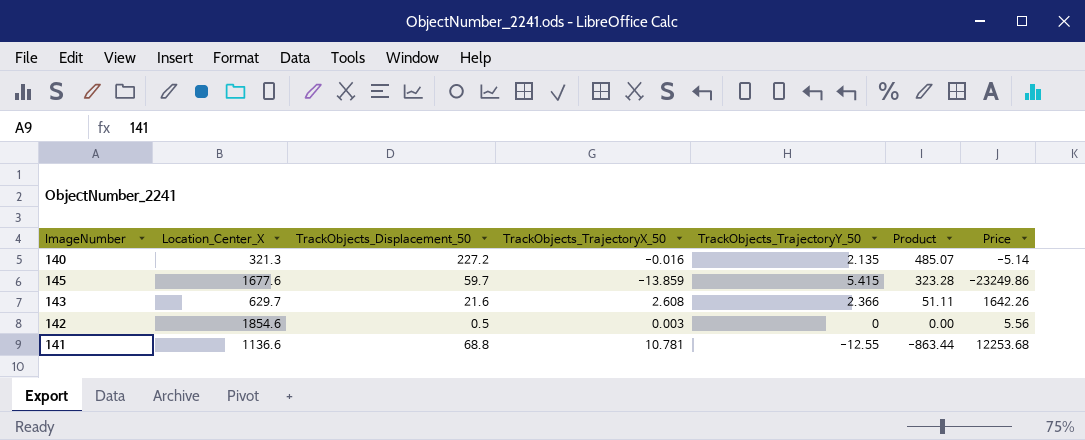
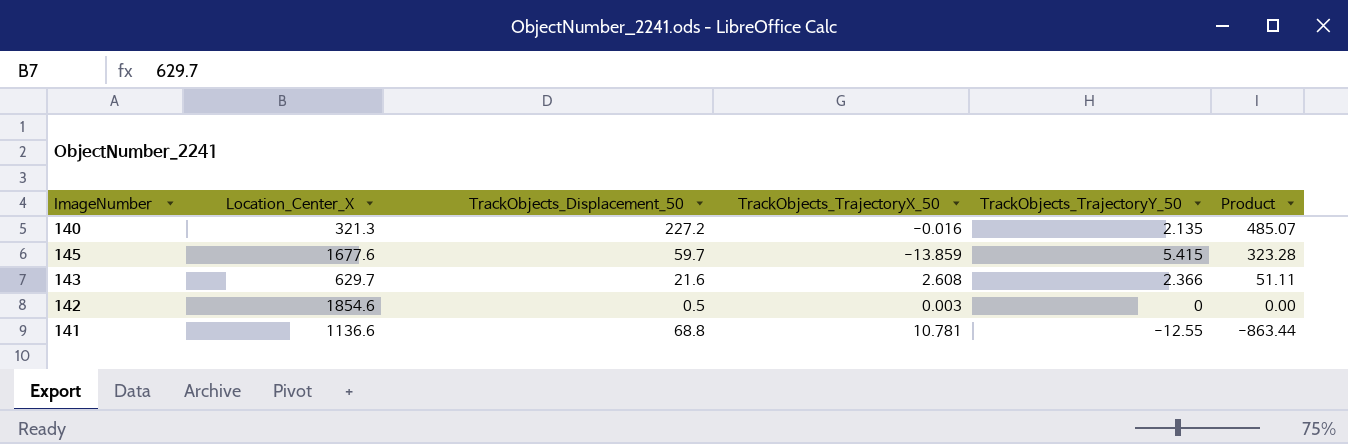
column Price | formula: [Location_Center_X] * [TrackObjects_TrajectoryX_50] -> none

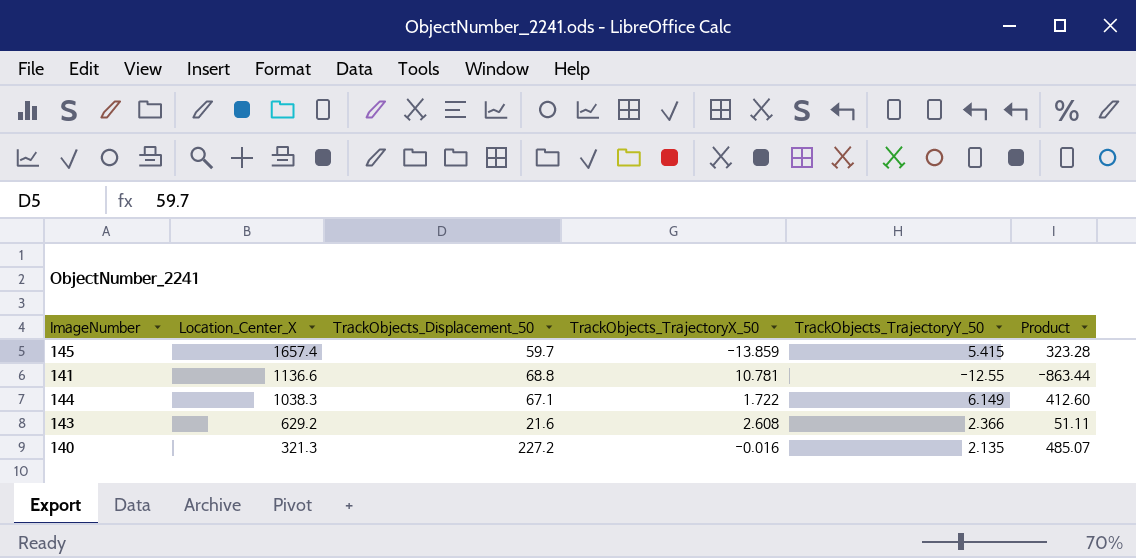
row order: Product descending -> Location_Center_X descending
row 142: 1854.6 | 0.5 | 0.003 | 0 | 0.00 -> none
145 | Location_Center_X: 1677.6 -> 1657.4
row 144: none -> 1038.3 | 67.1 | 1.722 | 6.149 | 412.60
143 | Location_Center_X: 629.7 -> 629.2

